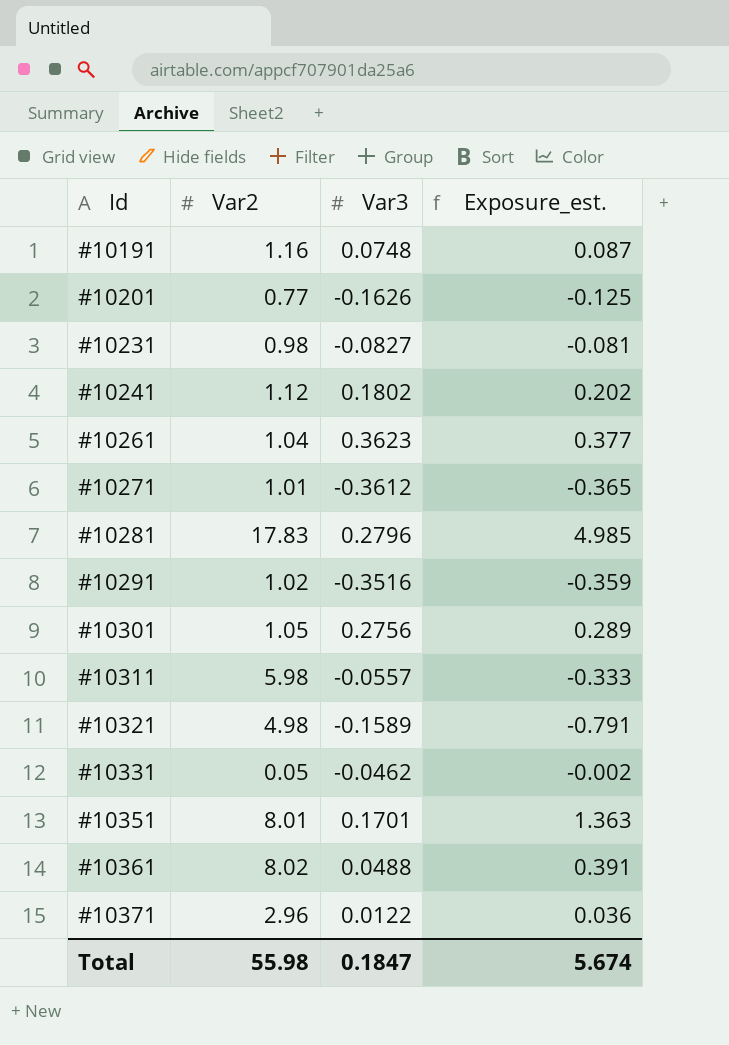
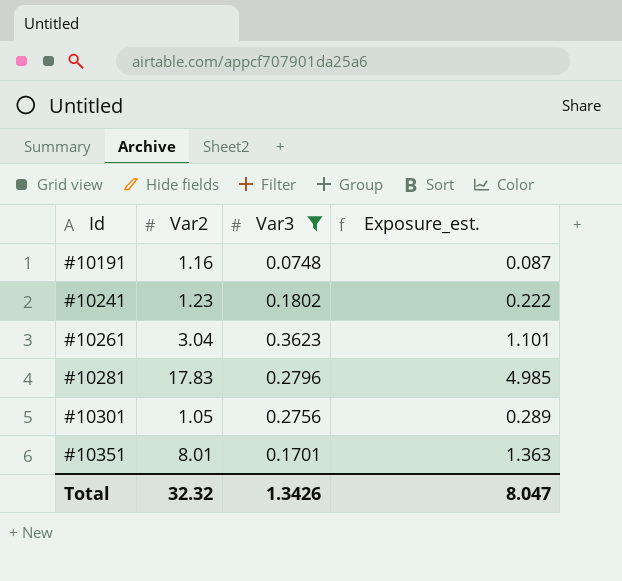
filter: none -> Var3 >= 0.0748
#10241 | Var2: 1.12 -> 1.23
#10241 | Exposure_est.: 0.202 -> 0.222
#10261 | Var2: 1.04 -> 3.04
#10261 | Exposure_est.: 0.377 -> 1.101
Total | Var2: 55.98 -> 32.32
Total | Var3: 0.1847 -> 1.3426
Total | Exposure_est.: 5.674 -> 8.047

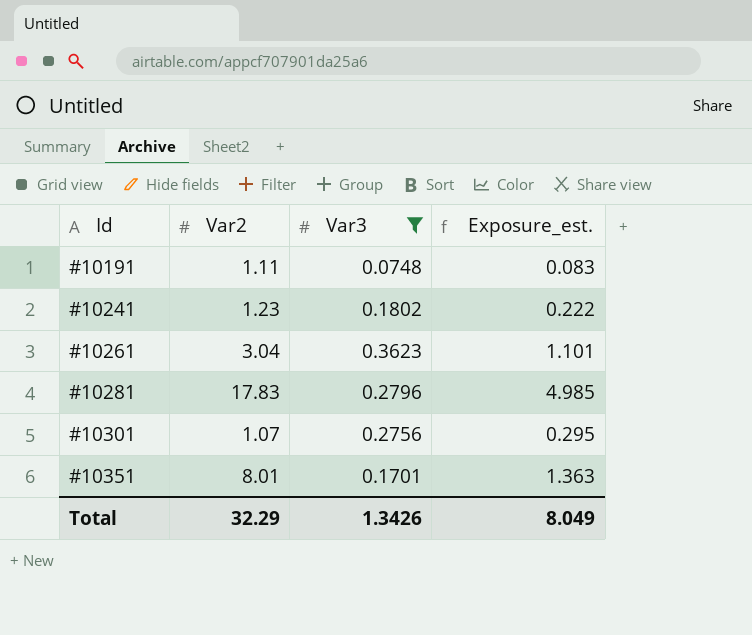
#10191 | Var2: 1.16 -> 1.11
#10191 | Exposure_est.: 0.087 -> 0.083
#10301 | Var2: 1.05 -> 1.07
#10301 | Exposure_est.: 0.289 -> 0.295
Total | Var2: 32.32 -> 32.29
Total | Exposure_est.: 8.047 -> 8.049

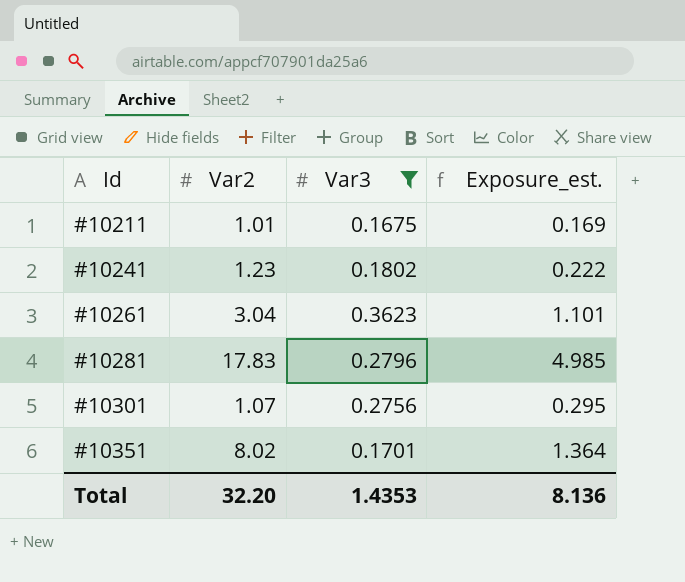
row #10191: 1.11 | 0.0748 | 0.083 -> none
row #10211: none -> 1.01 | 0.1675 | 0.169
#10351 | Var2: 8.01 -> 8.02
#10351 | Exposure_est.: 1.363 -> 1.364
Total | Var2: 32.29 -> 32.20
Total | Var3: 1.3426 -> 1.4353
Total | Exposure_est.: 8.049 -> 8.136

